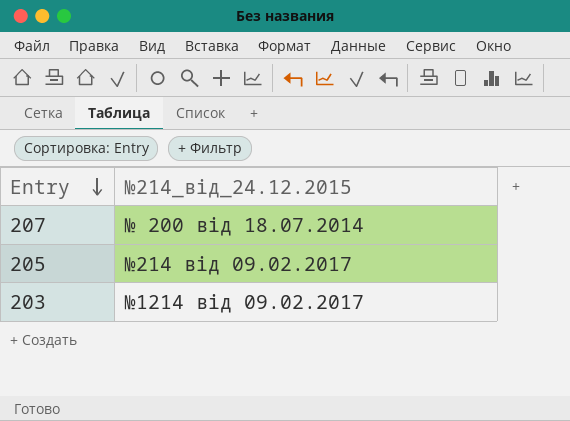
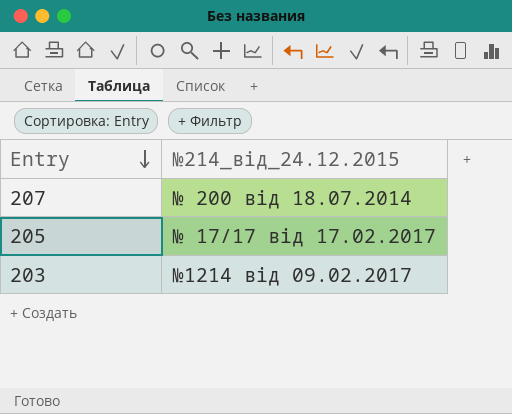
205 | №214_від_24.12.2015: №214 від 09.02.2017 -> № 17/17 від 17.02.2017

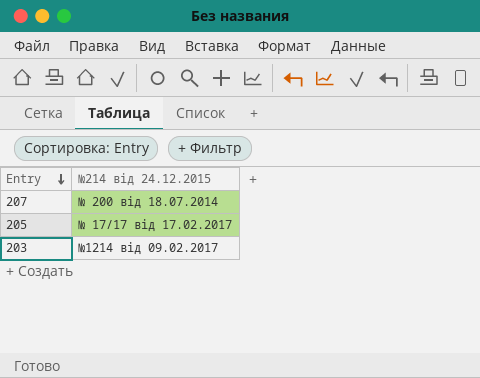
column name: №214_від_24.12.2015 -> №214 від 24.12.2015

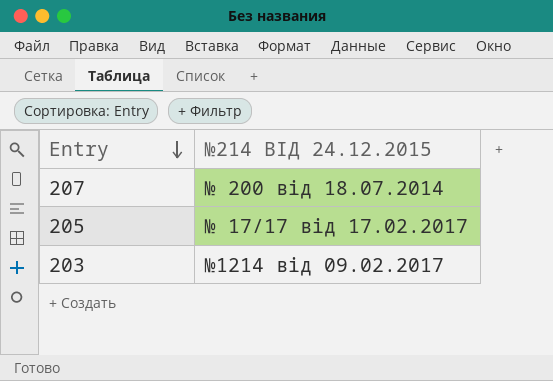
column name: №214 від 24.12.2015 -> №214 ВІД 24.12.2015

